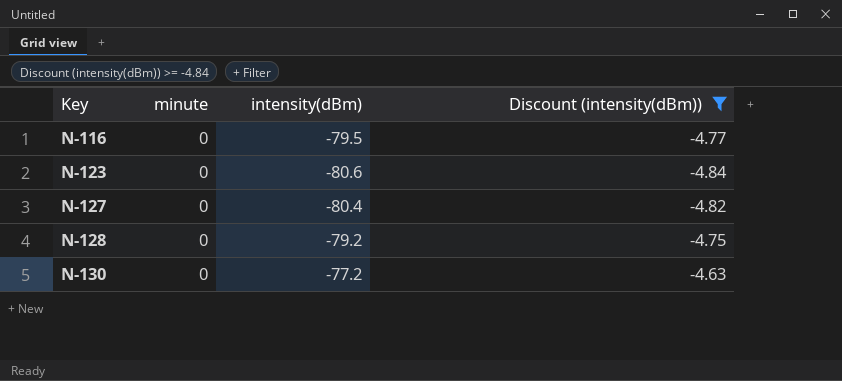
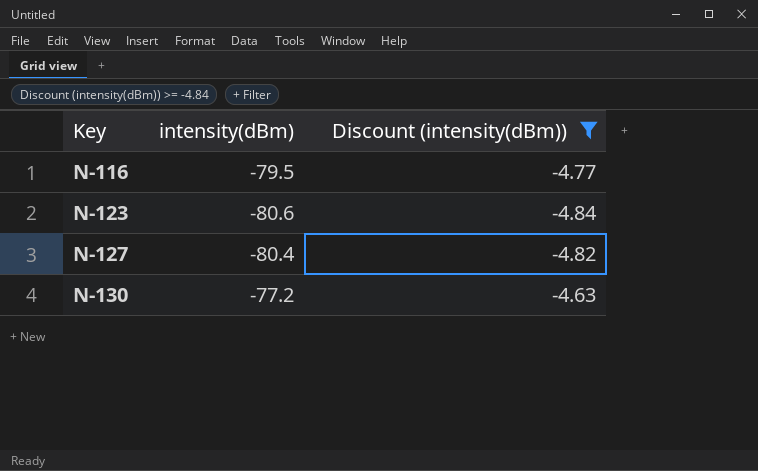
column minute | position: 2 -> none
row N-128: 0 | -79.2 | -4.75 -> none

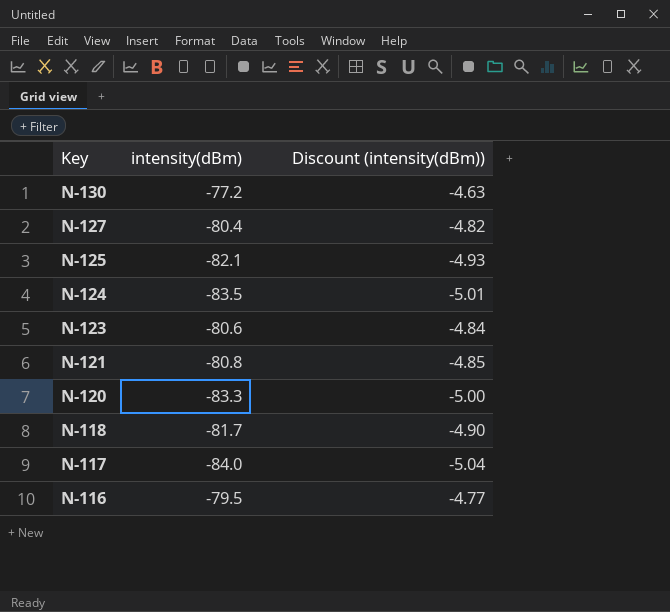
filter: Discount (intensity(dBm)) >= -4.84 -> none
row order: Key ascending -> Key descending

